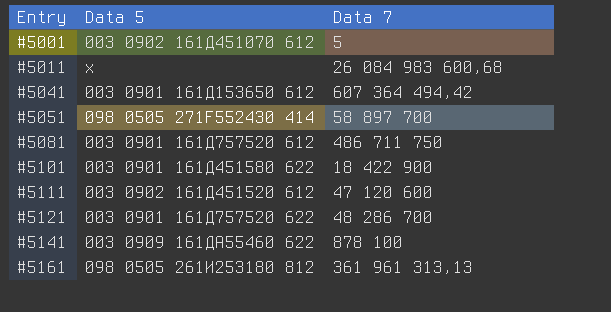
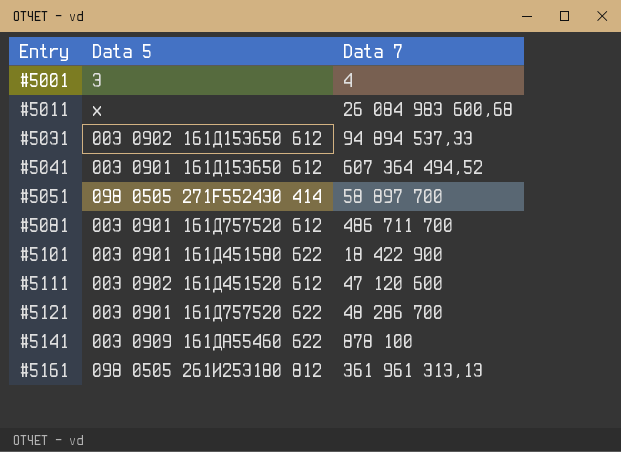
#5001 | Data 5: 003 0902 161Д451070 612 -> 3
#5001 | Data 7: 5 -> 4
row #5031: none -> 003 0902 161Д153650 612 | 94 894 537,33
#5041 | Data 7: 607 364 494,42 -> 607 364 494,52
#5081 | Data 7: 486 711 750 -> 486 711 700

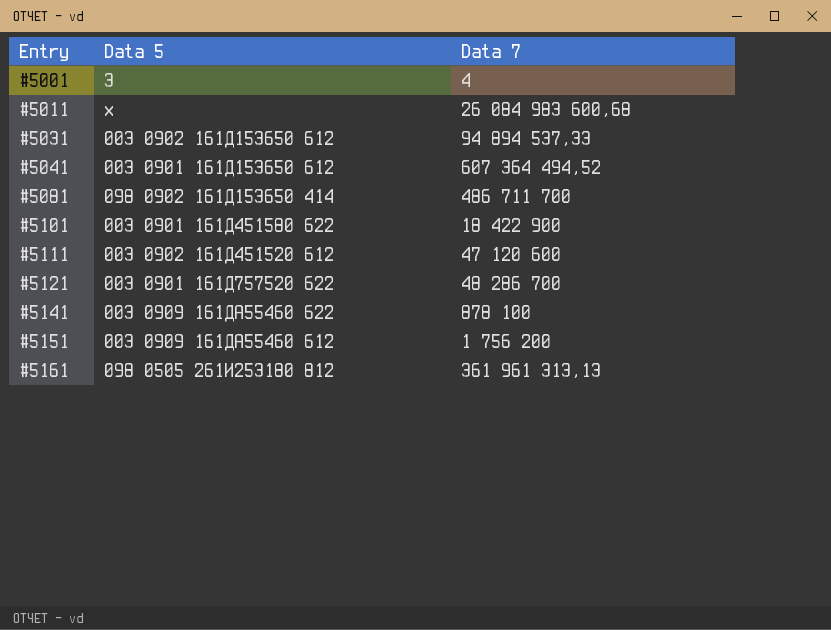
row #5051: 098 0505 271F552430 414 | 58 897 700 -> none
#5081 | Data 5: 003 0901 161Д757520 612 -> 098 0902 161Д153650 414
row #5151: none -> 003 0909 161ДА55460 612 | 1 756 200

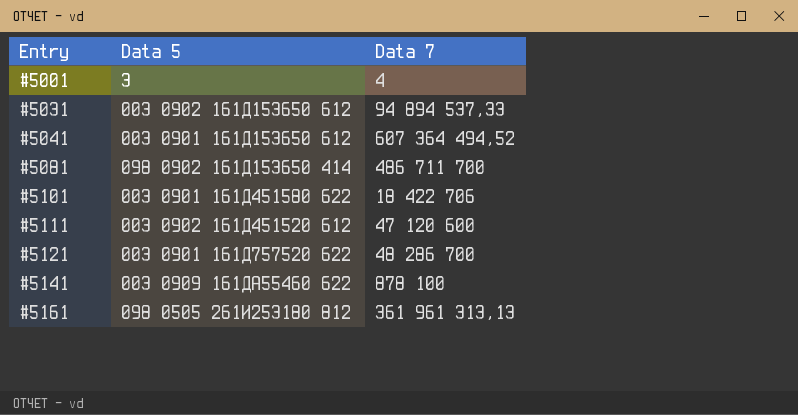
row #5011: х | 26 084 983 600,68 -> none
row #5151: 003 0909 161ДА55460 612 | 1 756 200 -> none
#5101 | Data 7: 18 422 900 -> 18 422 706

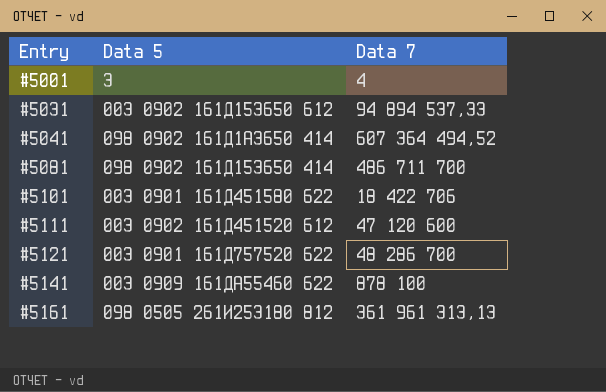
#5041 | Data 5: 003 0901 161Д153650 612 -> 098 0902 161Д1А3650 414

